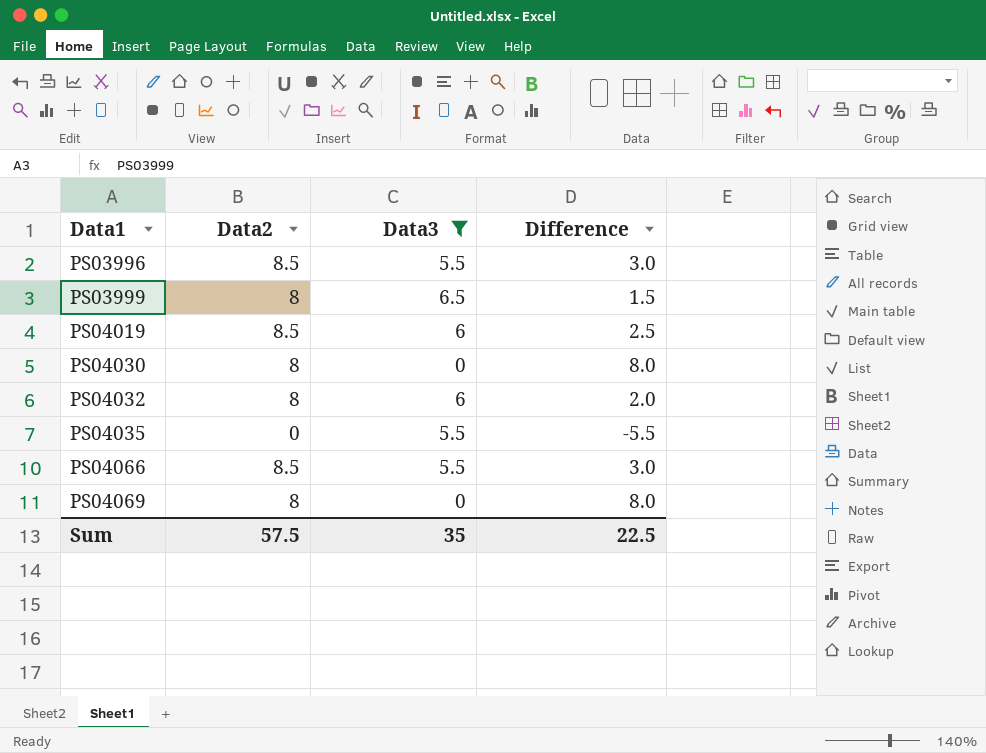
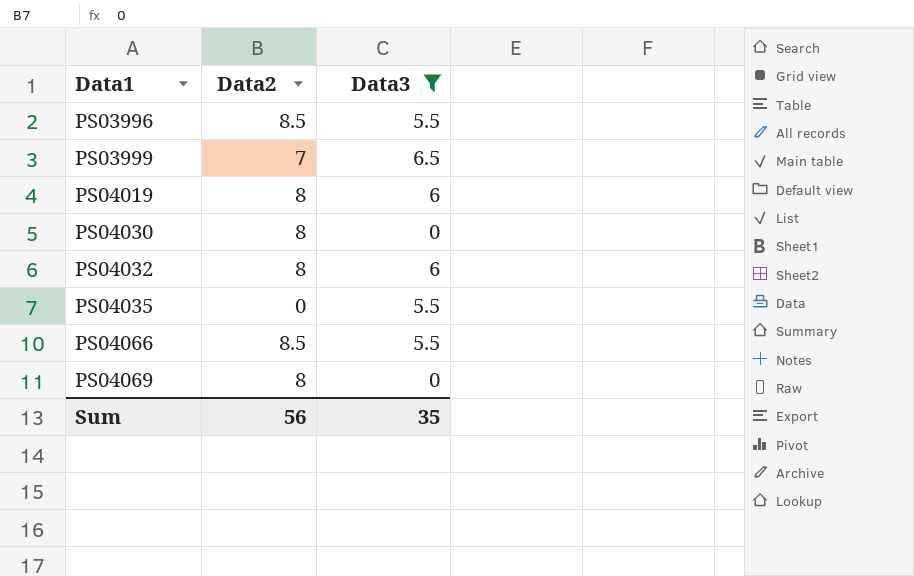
column Difference | formula: [Data2] - [Data3] -> none
PS03999 | Data2: 8 -> 7
PS04019 | Data2: 8.5 -> 8
Sum | Data2: 57.5 -> 56

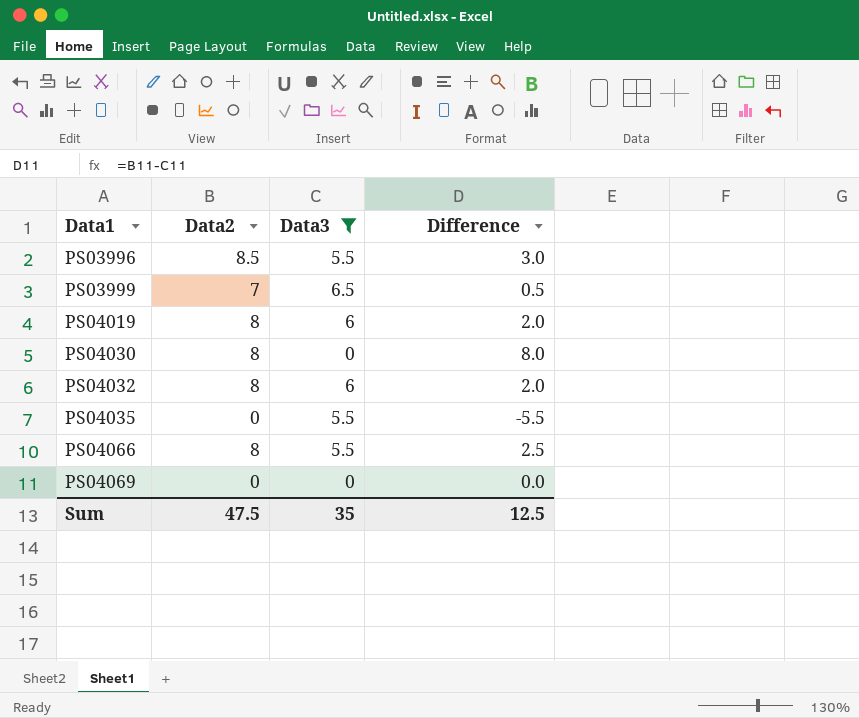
column Difference | formula: none -> [Data2] - [Data3]
PS04066 | Data2: 8.5 -> 8
PS04069 | Data2: 8 -> 0
Sum | Data2: 56 -> 47.5

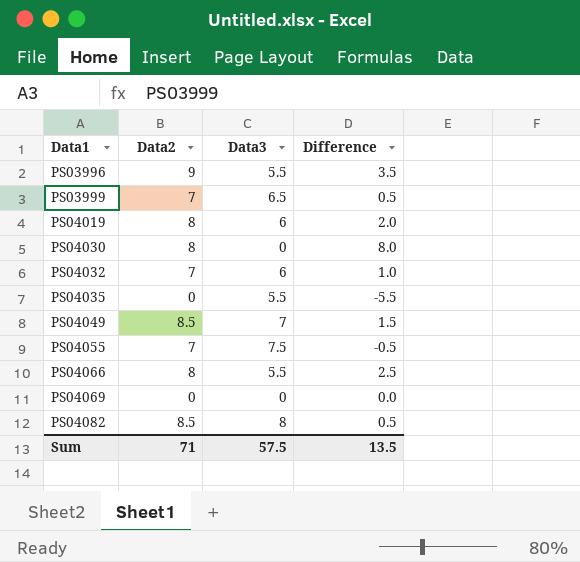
filter: Data3 <= 6.5 -> none
PS03996 | Data2: 8.5 -> 9
PS03996 | Difference: 3.0 -> 3.5
PS04032 | Data2: 8 -> 7
PS04032 | Difference: 2.0 -> 1.0
Sum | Data2: 47.5 -> 71
Sum | Data3: 35 -> 57.5
Sum | Difference: 12.5 -> 13.5

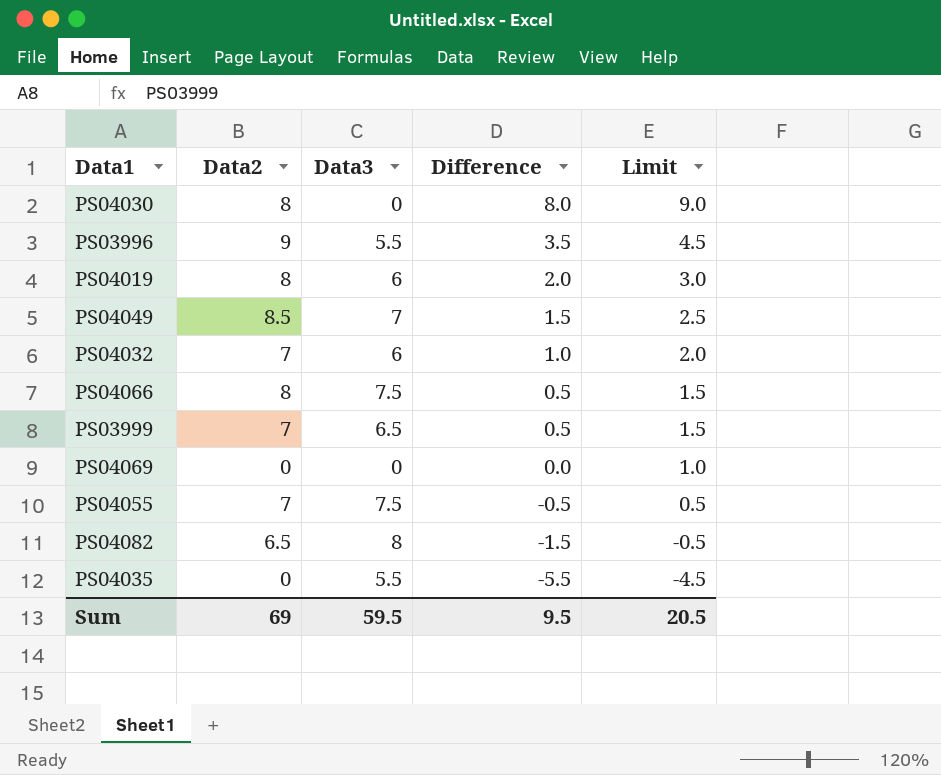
row order: Data1 ascending -> Difference descending
column Limit | formula: none -> [Difference] + 1
PS04066 | Data3: 5.5 -> 7.5
PS04066 | Difference: 2.5 -> 0.5
PS04082 | Data2: 8.5 -> 6.5
PS04082 | Difference: 0.5 -> -1.5
Sum | Data2: 71 -> 69
Sum | Data3: 57.5 -> 59.5
Sum | Difference: 13.5 -> 9.5

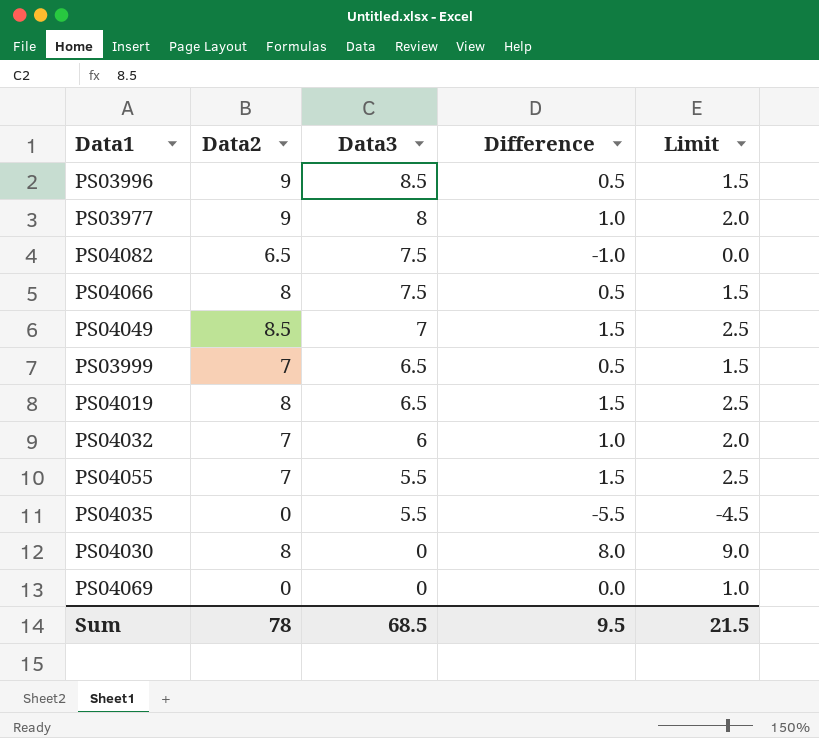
row order: Difference descending -> Data3 descending
PS03996 | Data3: 5.5 -> 8.5
PS03996 | Difference: 3.5 -> 0.5
PS03996 | Limit: 4.5 -> 1.5
row PS03977: none -> 9 | 8 | 1.0 | 2.0
PS04082 | Data3: 8 -> 7.5
PS04082 | Difference: -1.5 -> -1.0
PS04082 | Limit: -0.5 -> 0.0
PS04019 | Data3: 6 -> 6.5
PS04019 | Difference: 2.0 -> 1.5
PS04019 | Limit: 3.0 -> 2.5
PS04055 | Data3: 7.5 -> 5.5
PS04055 | Difference: -0.5 -> 1.5
PS04055 | Limit: 0.5 -> 2.5
Sum | Data2: 69 -> 78
Sum | Data3: 59.5 -> 68.5
Sum | Limit: 20.5 -> 21.5

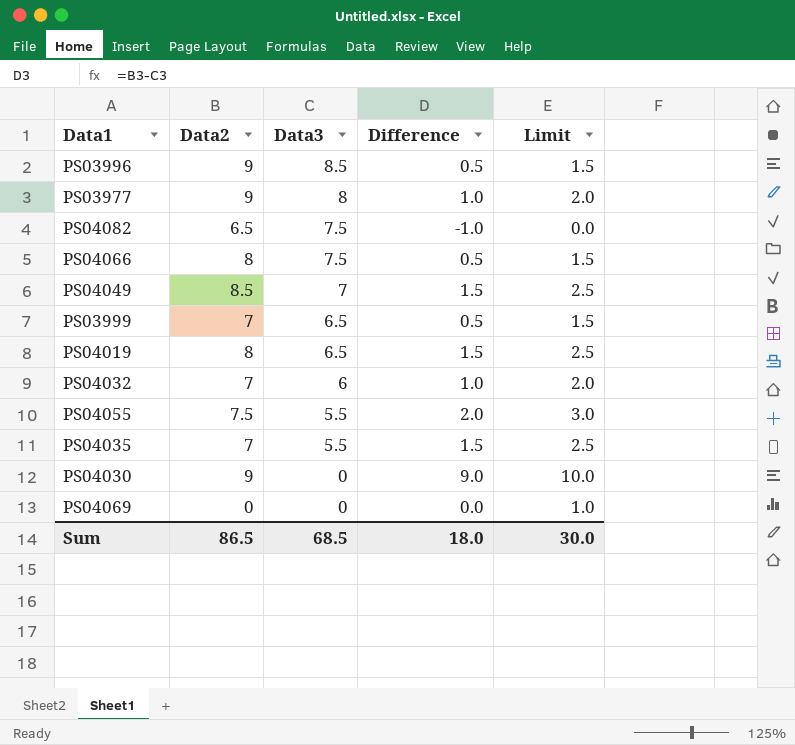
PS04055 | Data2: 7 -> 7.5
PS04055 | Difference: 1.5 -> 2.0
PS04055 | Limit: 2.5 -> 3.0
PS04035 | Data2: 0 -> 7
PS04035 | Difference: -5.5 -> 1.5
PS04035 | Limit: -4.5 -> 2.5
PS04030 | Data2: 8 -> 9
PS04030 | Difference: 8.0 -> 9.0
PS04030 | Limit: 9.0 -> 10.0
Sum | Data2: 78 -> 86.5
Sum | Difference: 9.5 -> 18.0
Sum | Limit: 21.5 -> 30.0

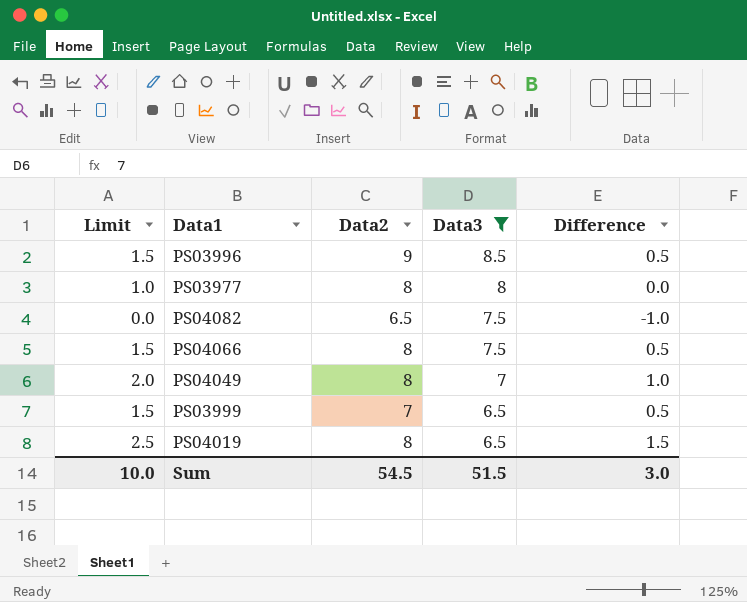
filter: none -> Data3 >= 6.5
column Limit | position: 5 -> 1
PS03977 | Limit: 2.0 -> 1.0
PS03977 | Data2: 9 -> 8
PS03977 | Difference: 1.0 -> 0.0
PS04049 | Limit: 2.5 -> 2.0
PS04049 | Data2: 8.5 -> 8
PS04049 | Difference: 1.5 -> 1.0
Sum | Limit: 30.0 -> 10.0
Sum | Data2: 86.5 -> 54.5
Sum | Data3: 68.5 -> 51.5
Sum | Difference: 18.0 -> 3.0

